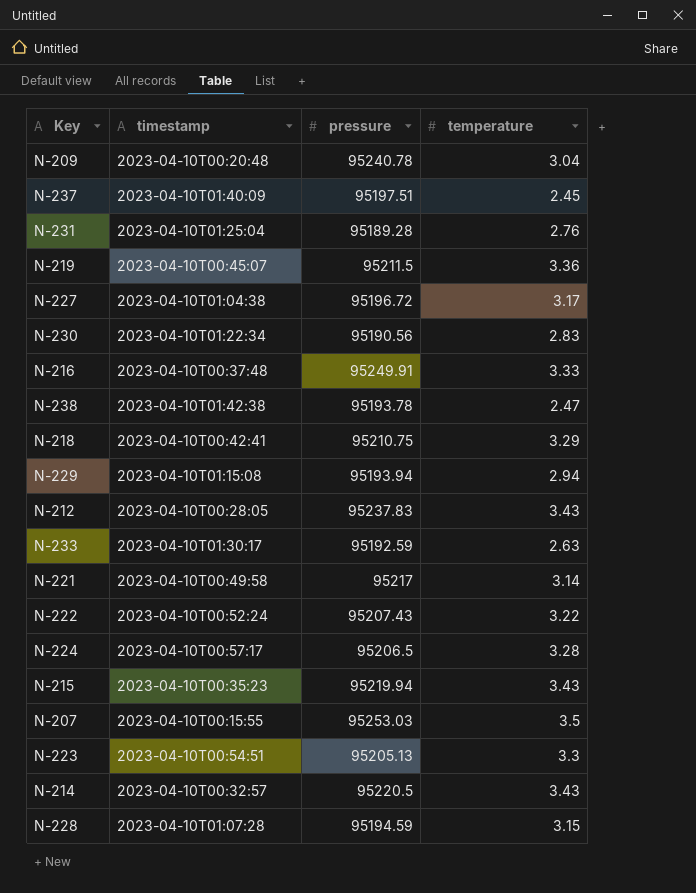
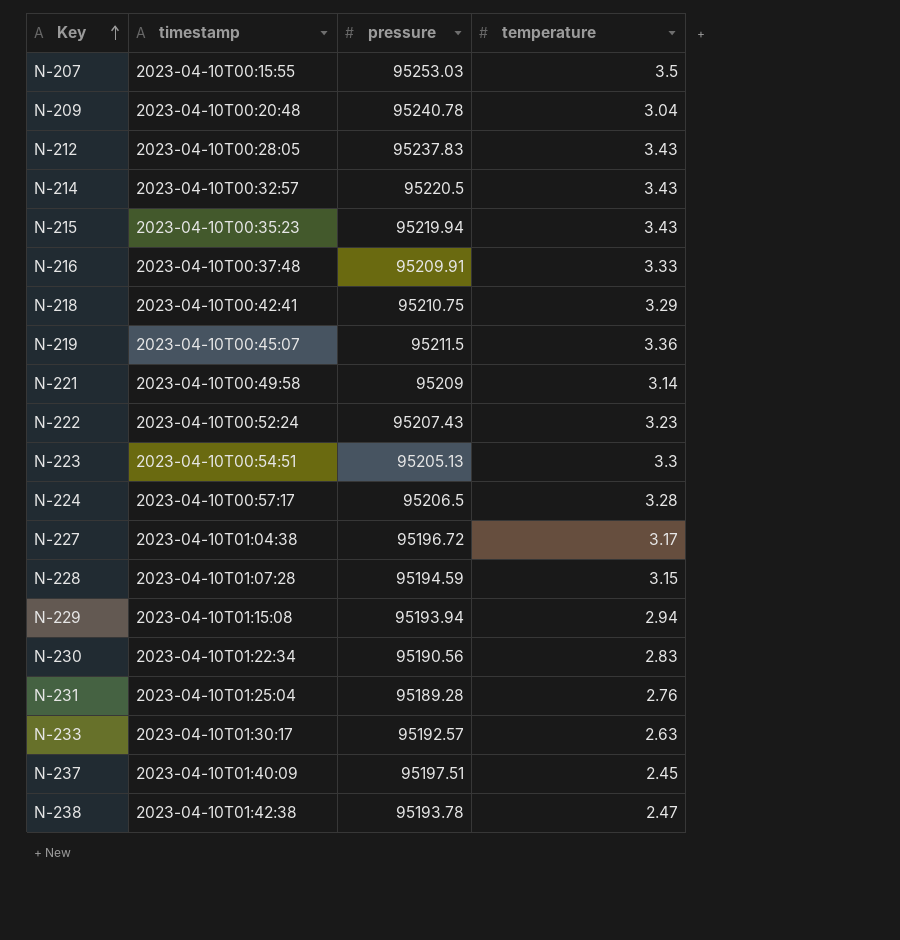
row order: none -> Key ascending
N-216 | pressure: 95249.91 -> 95209.91
N-221 | pressure: 95217 -> 95209
N-222 | temperature: 3.22 -> 3.23
N-233 | pressure: 95192.59 -> 95192.57

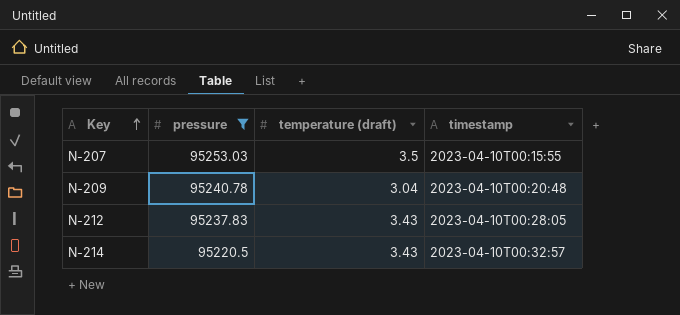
filter: none -> pressure >= 95220.5
column name: temperature -> temperature (draft)
column timestamp | position: 2 -> 4

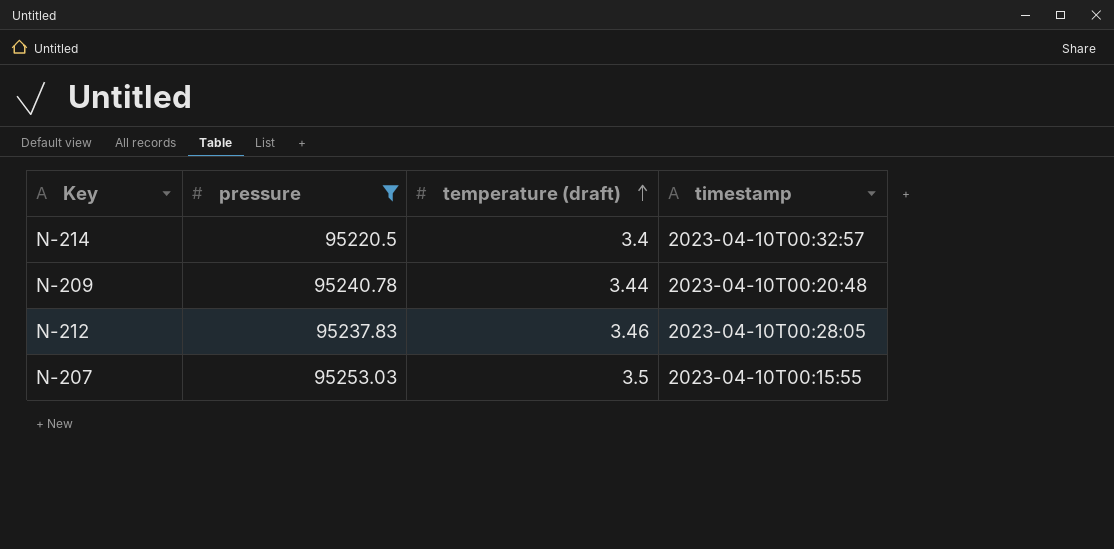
row order: Key ascending -> temperature (draft) ascending
N-214 | temperature (draft): 3.43 -> 3.4
N-209 | temperature (draft): 3.04 -> 3.44
N-212 | temperature (draft): 3.43 -> 3.46

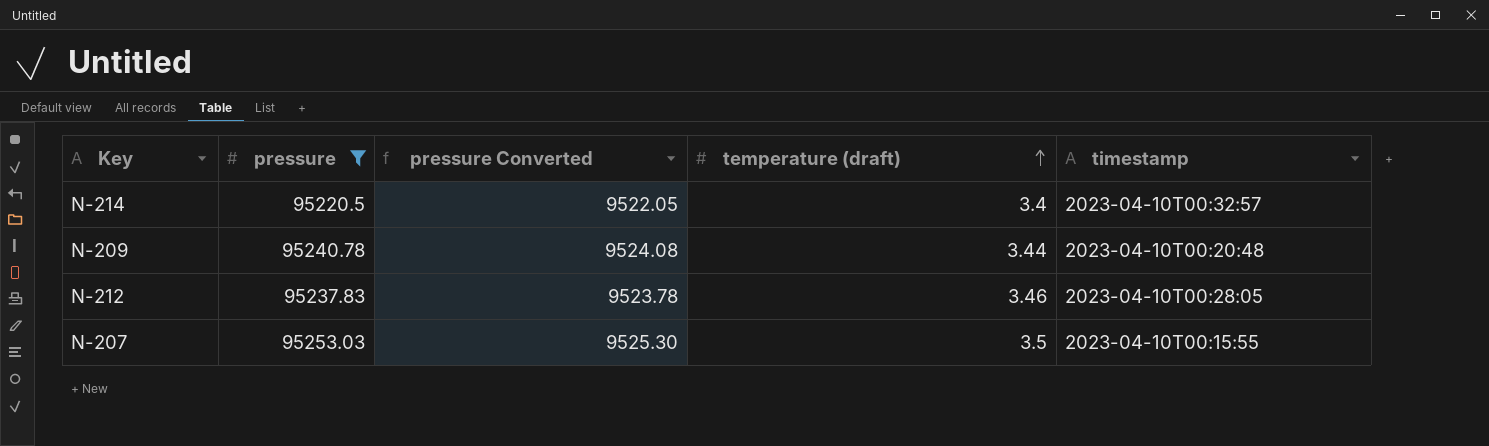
column pressure Converted | formula: none -> [pressure] * 0.1

